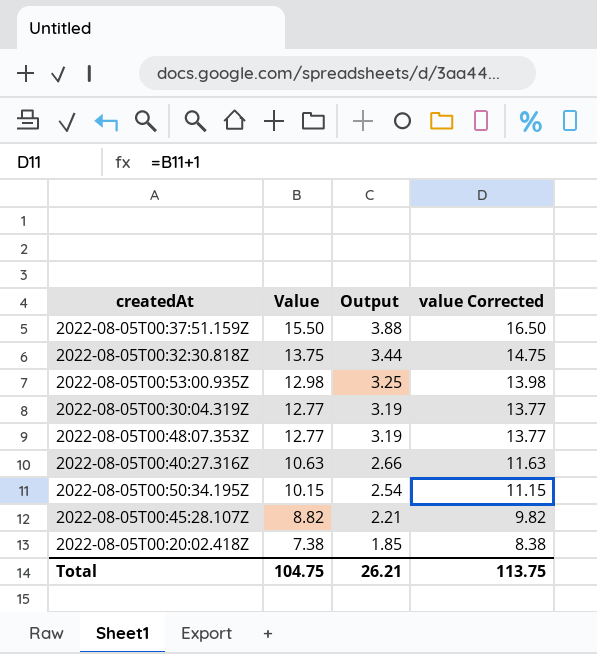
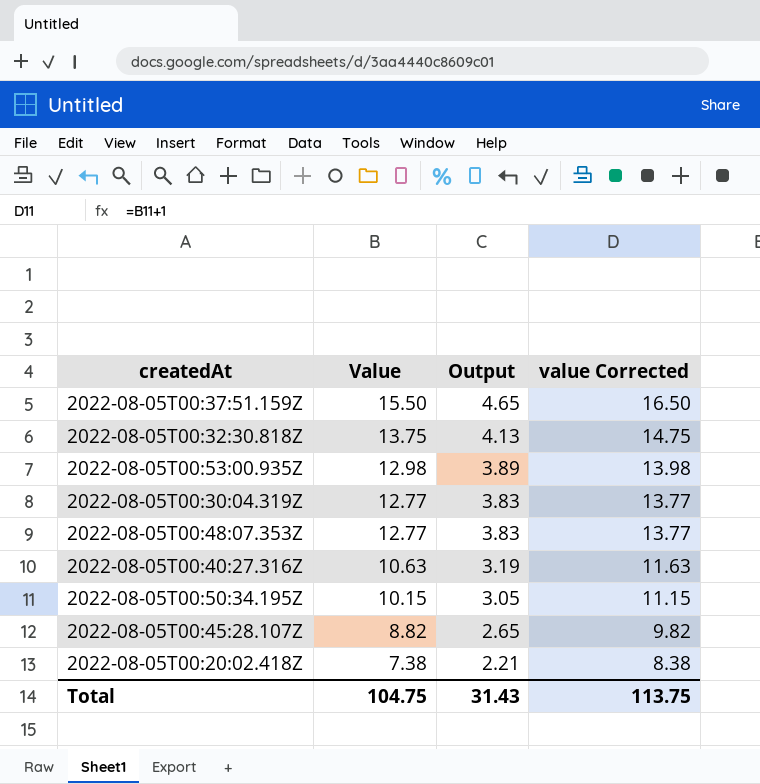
column Output | formula: [Value] * 0.25 -> [Value] * 0.3
Total | Output: 26.21 -> 31.43

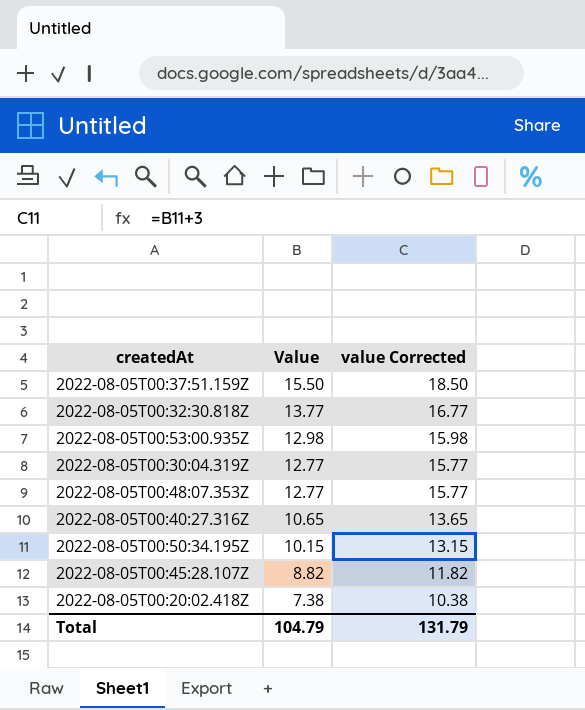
column Output | formula: [Value] * 0.3 -> none
column value Corrected | formula: [Value] + 1 -> [Value] + 3
2022-08-05T00:32:30.818Z | Value: 13.75 -> 13.77
2022-08-05T00:40:27.316Z | Value: 10.63 -> 10.65
Total | Value: 104.75 -> 104.79
Total | value Corrected: 113.75 -> 131.79

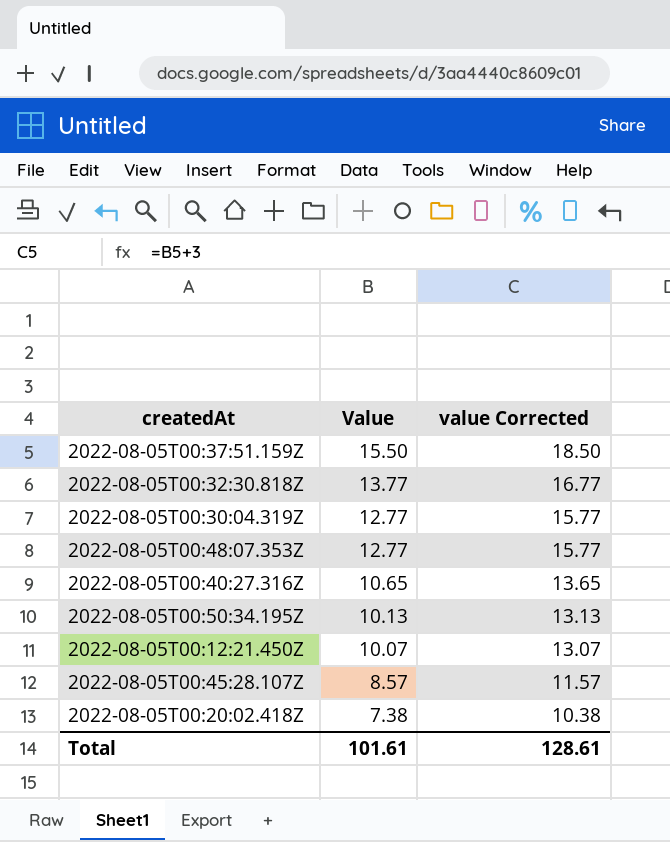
row 2022-08-05T00:53:00.935Z: 12.98 | 15.98 -> none
2022-08-05T00:50:34.195Z | Value: 10.15 -> 10.13
2022-08-05T00:50:34.195Z | value Corrected: 13.15 -> 13.13
row 2022-08-05T00:12:21.450Z: none -> 10.07 | 13.07
2022-08-05T00:45:28.107Z | Value: 8.82 -> 8.57
2022-08-05T00:45:28.107Z | value Corrected: 11.82 -> 11.57
Total | Value: 104.79 -> 101.61
Total | value Corrected: 131.79 -> 128.61

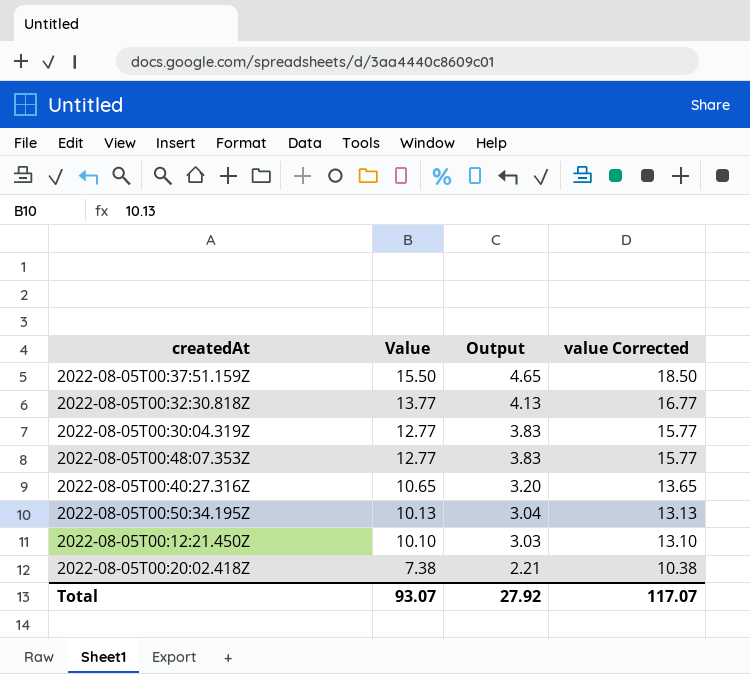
column Output | formula: none -> [Value] * 0.3
row 2022-08-05T00:45:28.107Z: 8.57 | 11.57 -> none
2022-08-05T00:12:21.450Z | Value: 10.07 -> 10.10
2022-08-05T00:12:21.450Z | value Corrected: 13.07 -> 13.10
Total | Value: 101.61 -> 93.07
Total | value Corrected: 128.61 -> 117.07

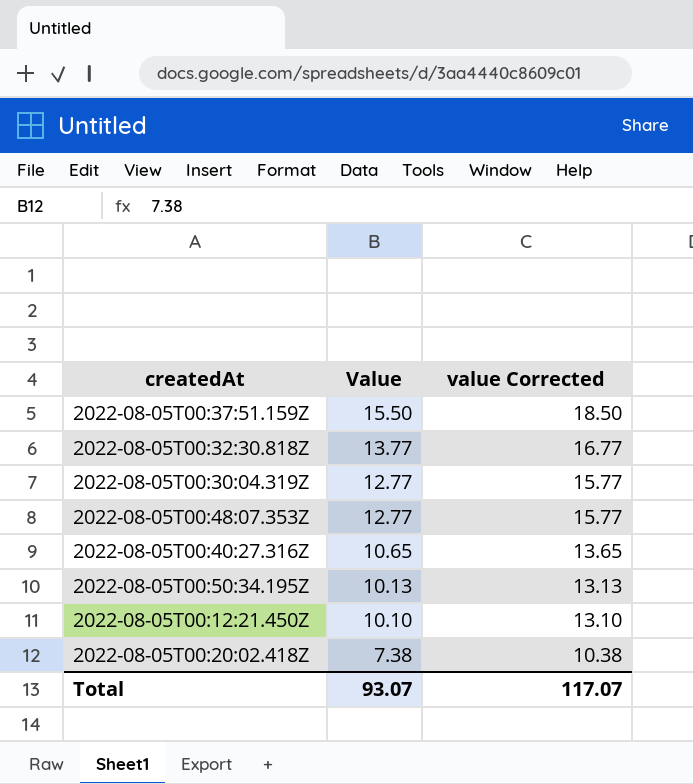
column Output | formula: [Value] * 0.3 -> none

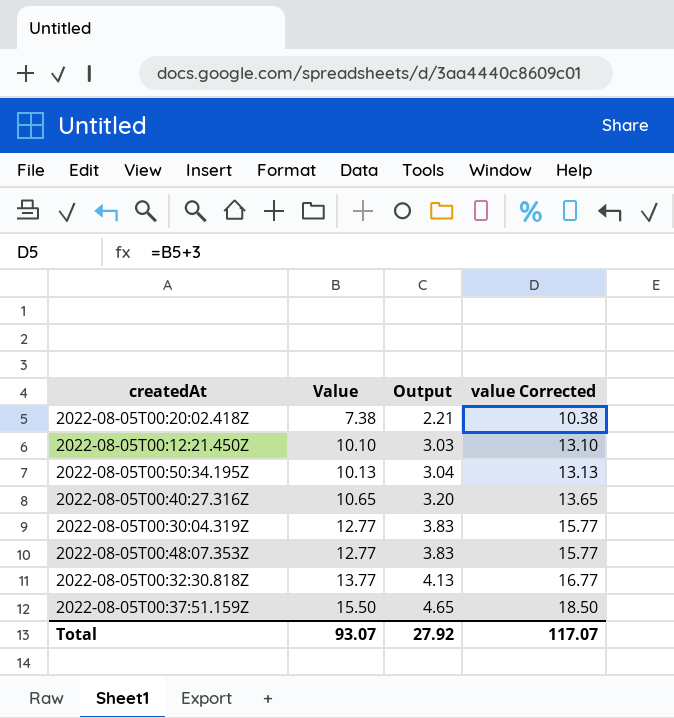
row order: Value descending -> Value ascending
column Output | formula: none -> [Value] * 0.3

